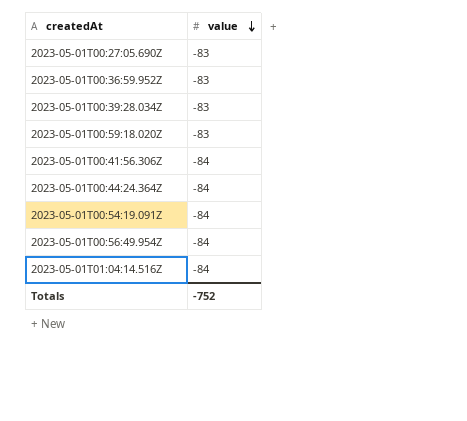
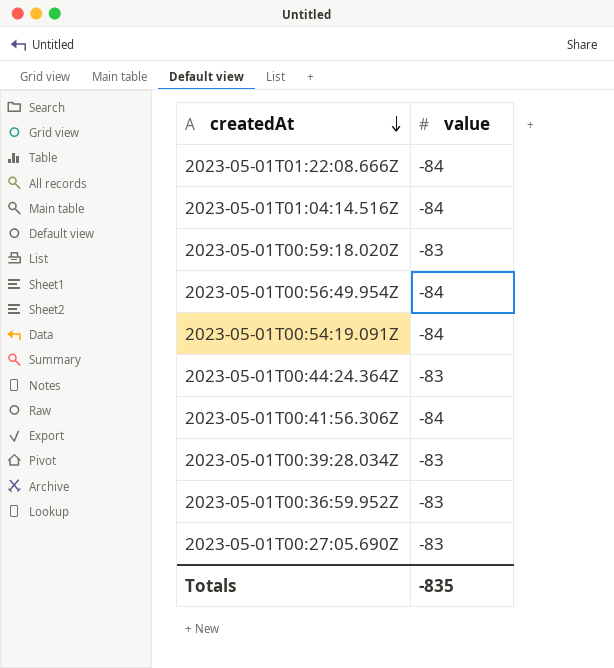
row order: value descending -> createdAt descending
row 2023-05-01T01:22:08.666Z: none -> -84
2023-05-01T00:44:24.364Z | value: -84 -> -83
Totals | value: -752 -> -835

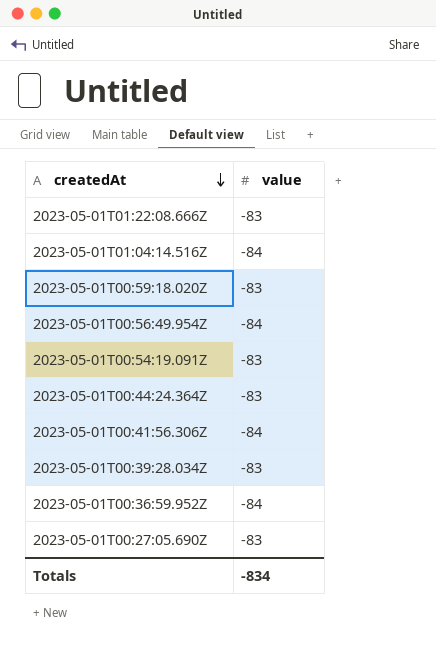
2023-05-01T01:22:08.666Z | value: -84 -> -83
2023-05-01T00:54:19.091Z | value: -84 -> -83
2023-05-01T00:36:59.952Z | value: -83 -> -84
Totals | value: -835 -> -834

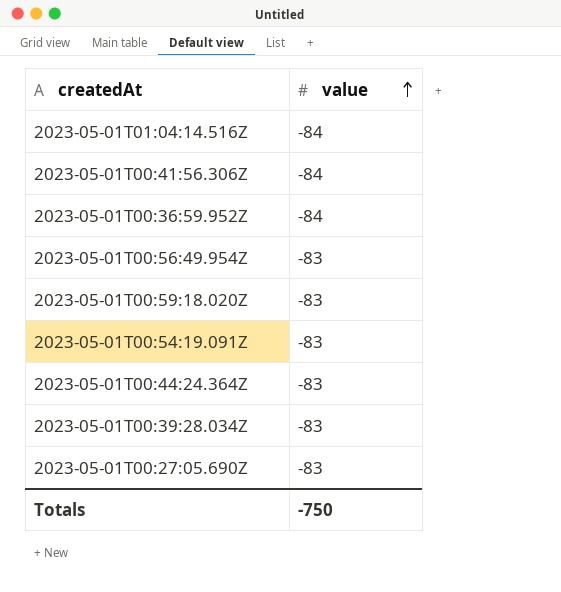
row order: createdAt descending -> value ascending
row 2023-05-01T01:22:08.666Z: -83 -> none
2023-05-01T00:56:49.954Z | value: -84 -> -83
Totals | value: -834 -> -750

